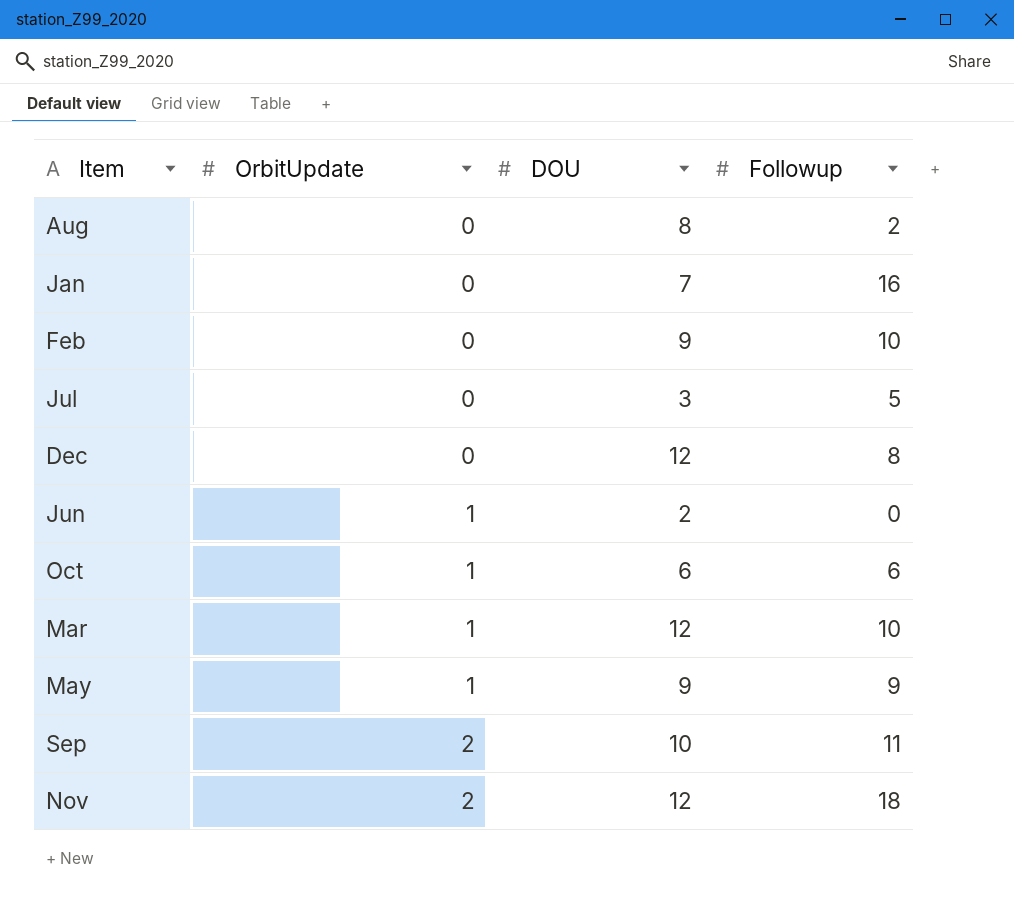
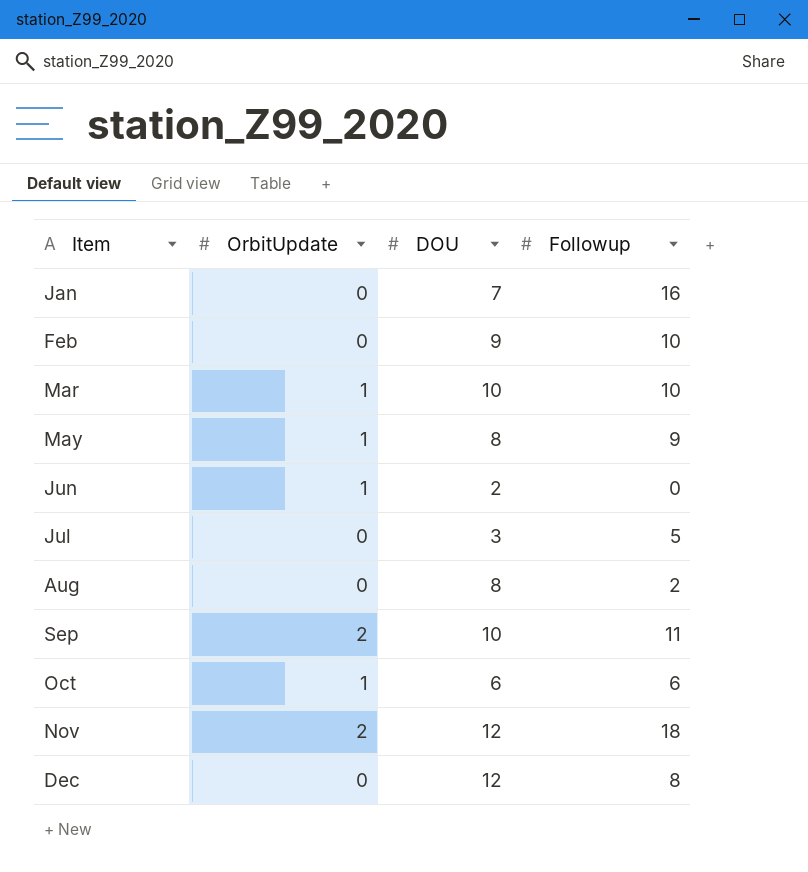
row order: OrbitUpdate ascending -> Item ascending
Mar | DOU: 12 -> 10
May | DOU: 9 -> 8

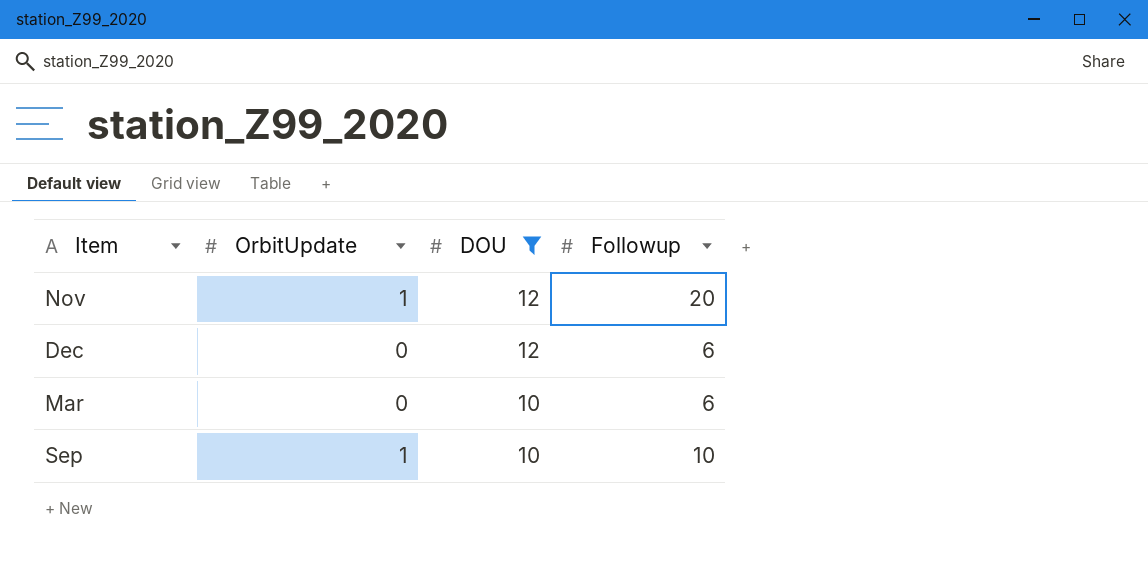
filter: none -> DOU >= 10
row order: Item ascending -> DOU descending
Nov | OrbitUpdate: 2 -> 1
Nov | Followup: 18 -> 20
Dec | Followup: 8 -> 6
Mar | OrbitUpdate: 1 -> 0
Mar | Followup: 10 -> 6
Sep | OrbitUpdate: 2 -> 1
Sep | Followup: 11 -> 10

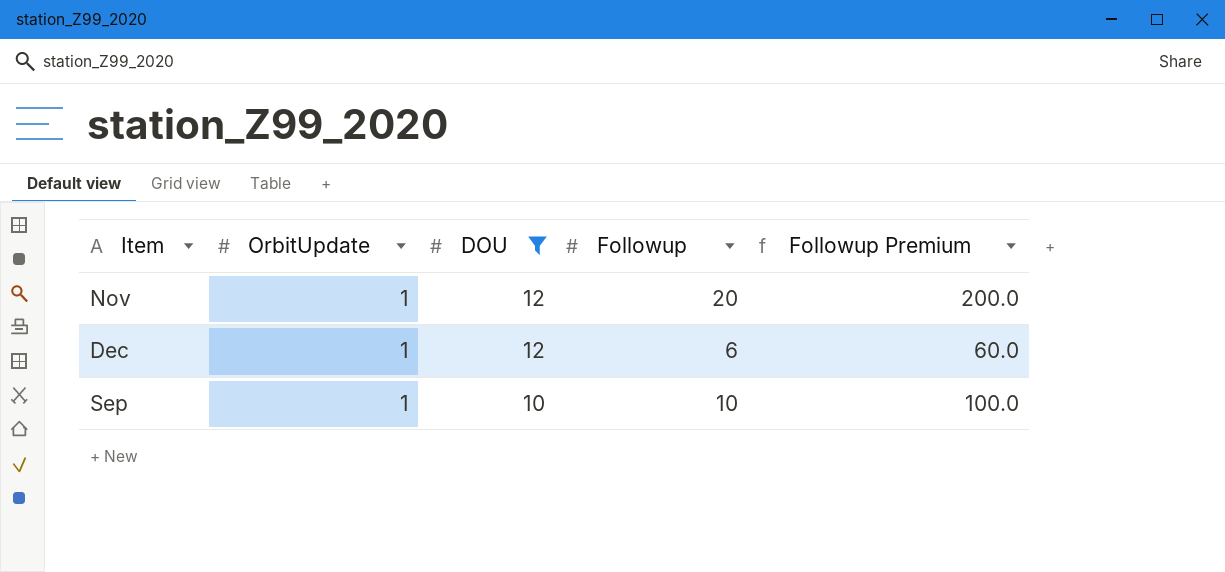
column Followup Premium | formula: none -> [Followup] * 10
row Mar: 0 | 10 | 6 -> none
Dec | OrbitUpdate: 0 -> 1

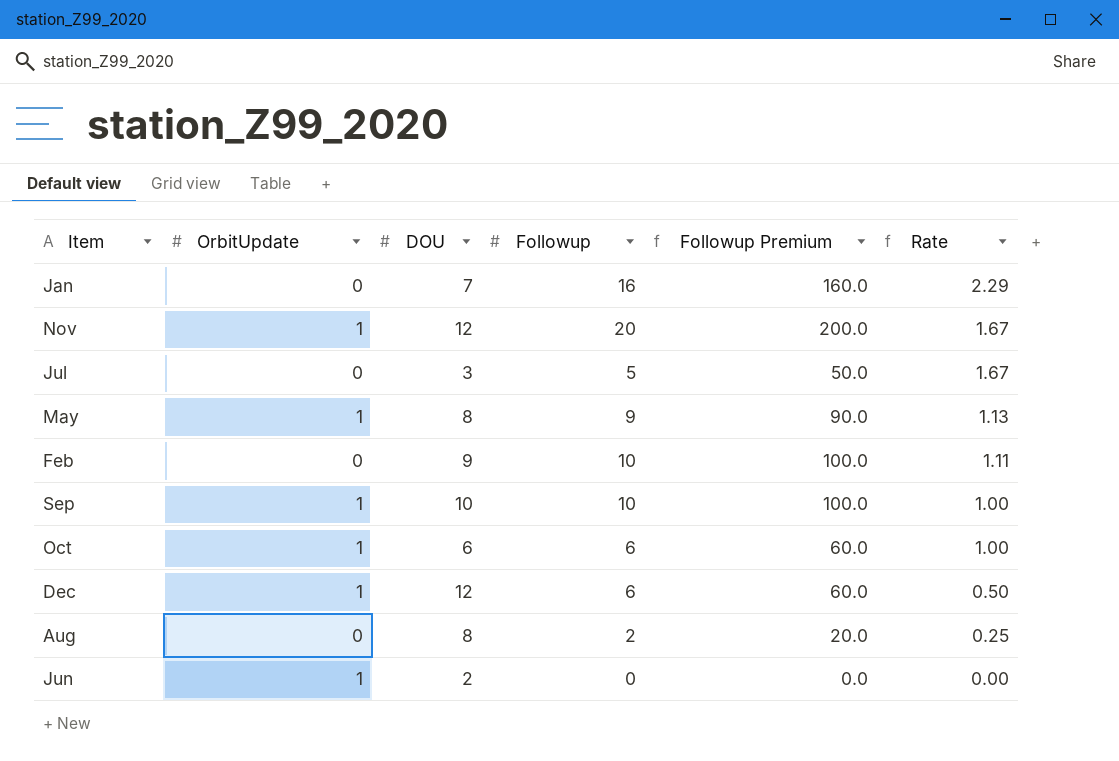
filter: DOU >= 10 -> none
row order: DOU descending -> Rate descending
column Rate | formula: none -> [Followup] / [DOU]

